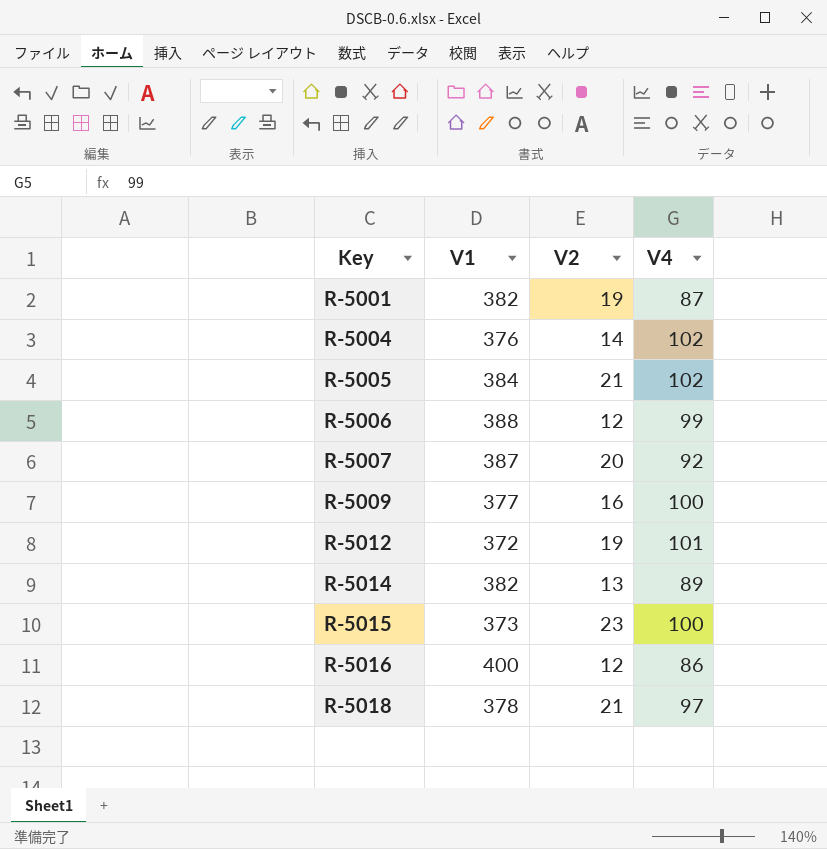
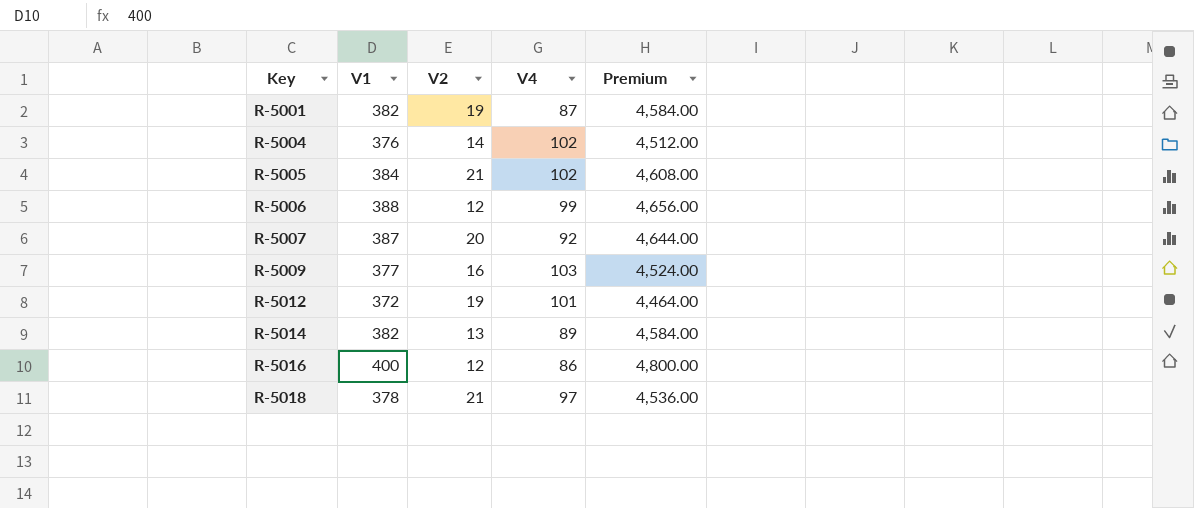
column Premium | formula: none -> [V1] * 12
row R-5015: 373 | 23 | 100 -> none
R-5009 | V4: 100 -> 103

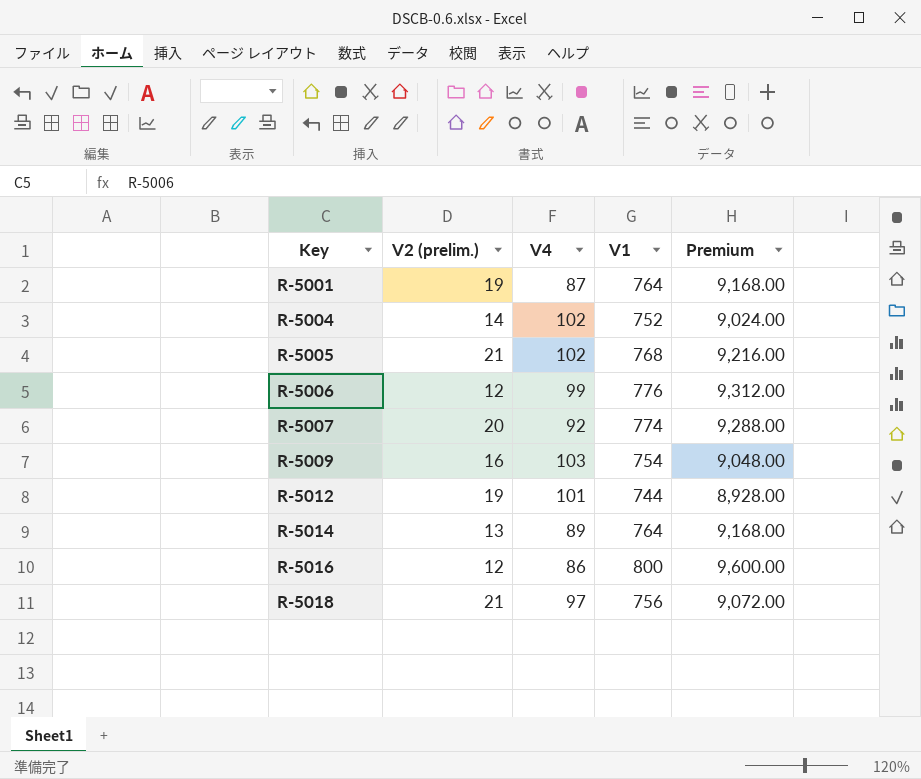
column name: V2 -> V2 (prelim.)
column V1 | position: 2 -> 4
R-5001 | V1: 382 -> 764
R-5001 | Premium: 4,584.00 -> 9,168.00
R-5004 | V1: 376 -> 752
R-5004 | Premium: 4,512.00 -> 9,024.00
R-5005 | V1: 384 -> 768
R-5005 | Premium: 4,608.00 -> 9,216.00
R-5006 | V1: 388 -> 776
R-5006 | Premium: 4,656.00 -> 9,312.00
R-5007 | V1: 387 -> 774
R-5007 | Premium: 4,644.00 -> 9,288.00
R-5009 | V1: 377 -> 754
R-5009 | Premium: 4,524.00 -> 9,048.00
R-5012 | V1: 372 -> 744
R-5012 | Premium: 4,464.00 -> 8,928.00
R-5014 | V1: 382 -> 764
R-5014 | Premium: 4,584.00 -> 9,168.00
R-5016 | V1: 400 -> 800
R-5016 | Premium: 4,800.00 -> 9,600.00
R-5018 | V1: 378 -> 756
R-5018 | Premium: 4,536.00 -> 9,072.00

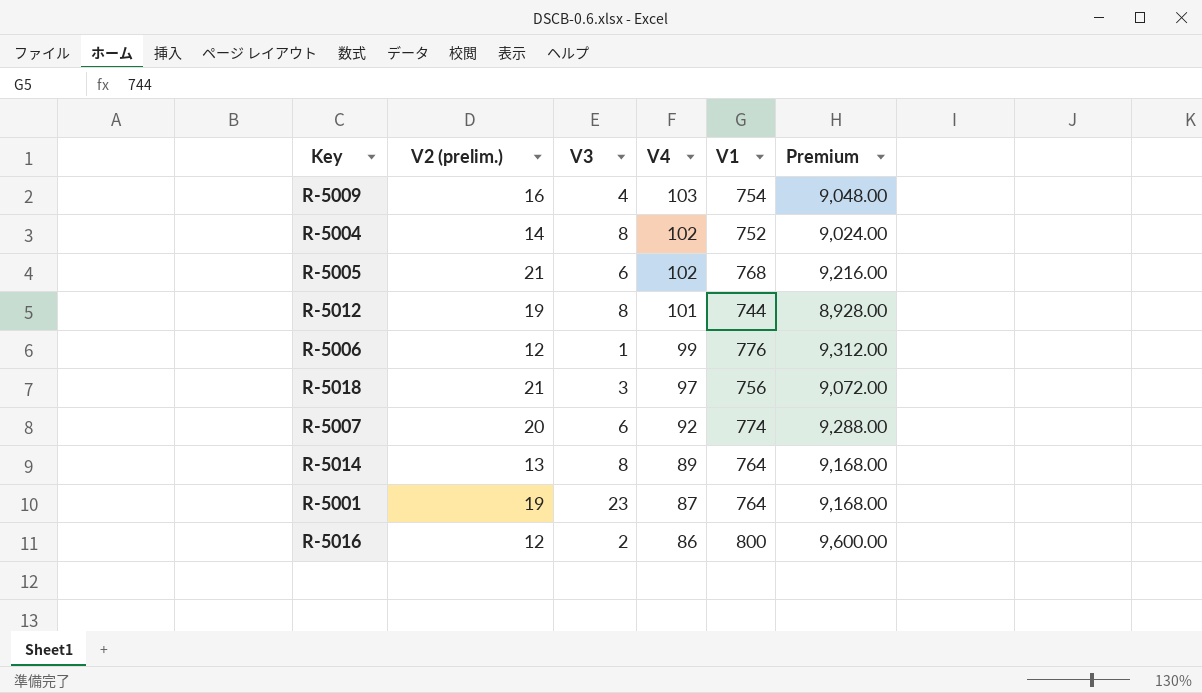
row order: Key ascending -> V4 descending
column V3 | position: none -> 3

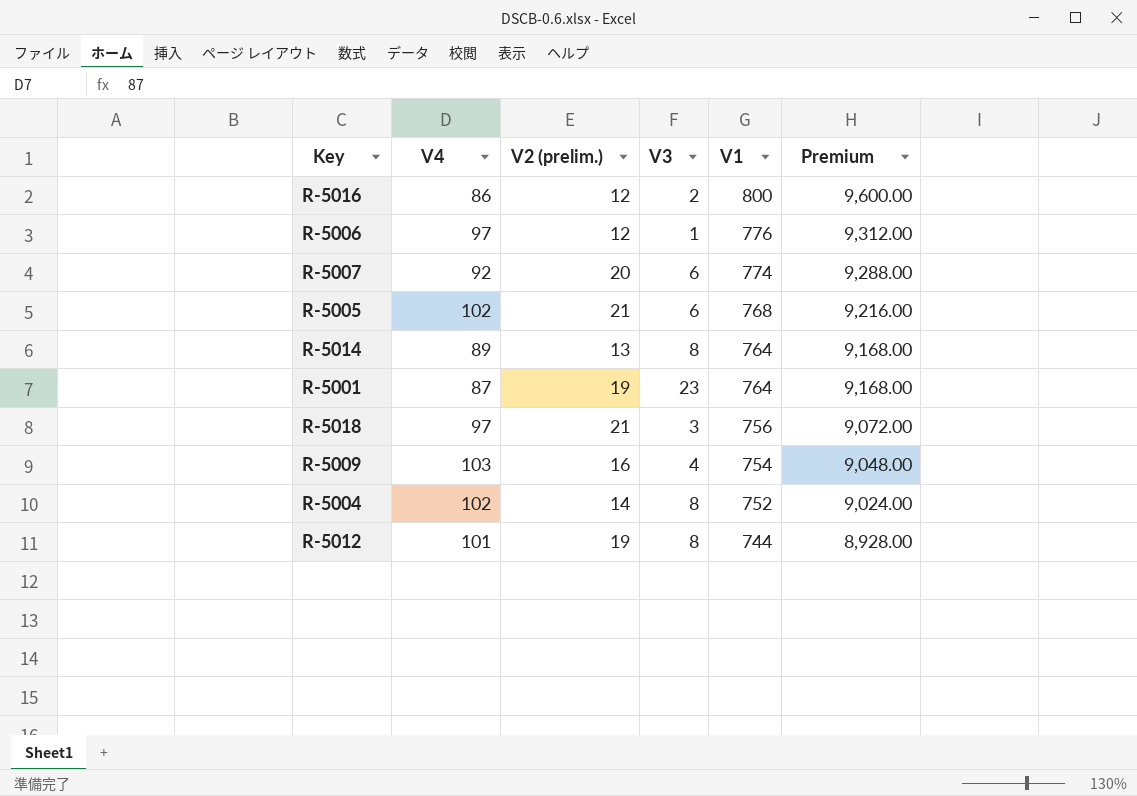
row order: V4 descending -> V1 descending
column V4 | position: 4 -> 2
R-5006 | V4: 99 -> 97

